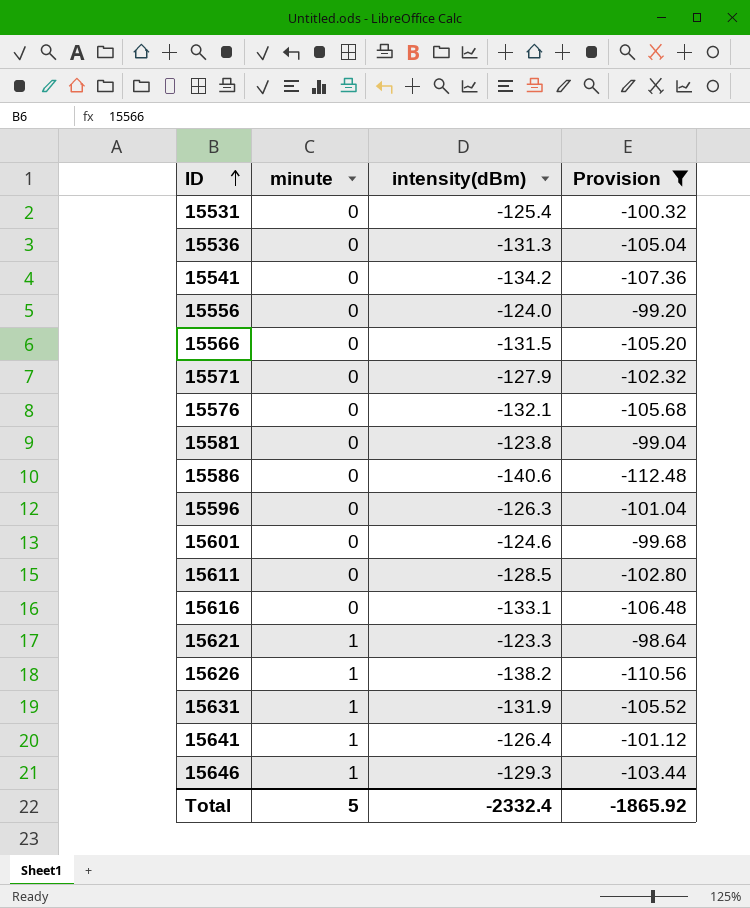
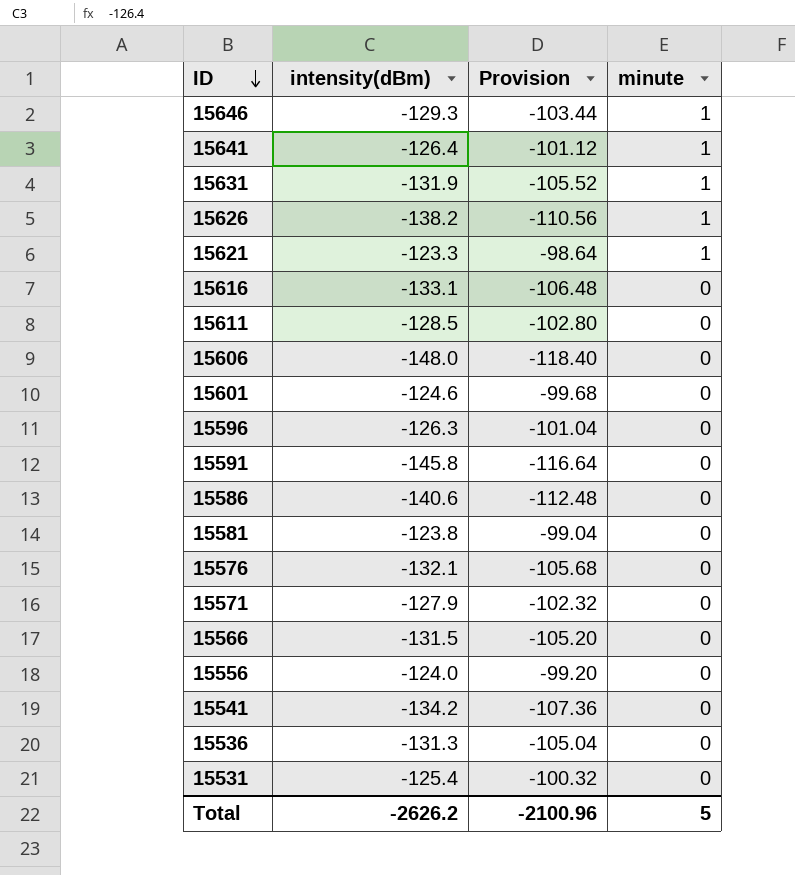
filter: Provision >= -112.48 -> none
row order: ID ascending -> ID descending
column minute | position: 2 -> 4
Total | intensity(dBm): -2332.4 -> -2626.2
Total | Provision: -1865.92 -> -2100.96

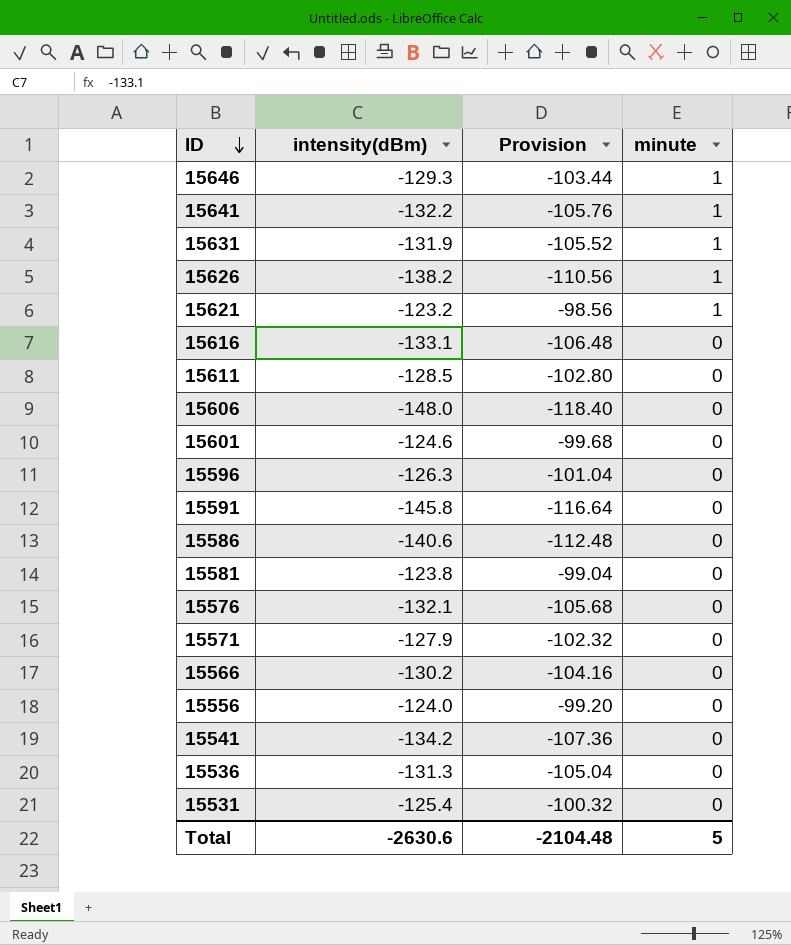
15641 | intensity(dBm): -126.4 -> -132.2
15641 | Provision: -101.12 -> -105.76
15621 | intensity(dBm): -123.3 -> -123.2
15621 | Provision: -98.64 -> -98.56
15566 | intensity(dBm): -131.5 -> -130.2
15566 | Provision: -105.20 -> -104.16
Total | intensity(dBm): -2626.2 -> -2630.6
Total | Provision: -2100.96 -> -2104.48

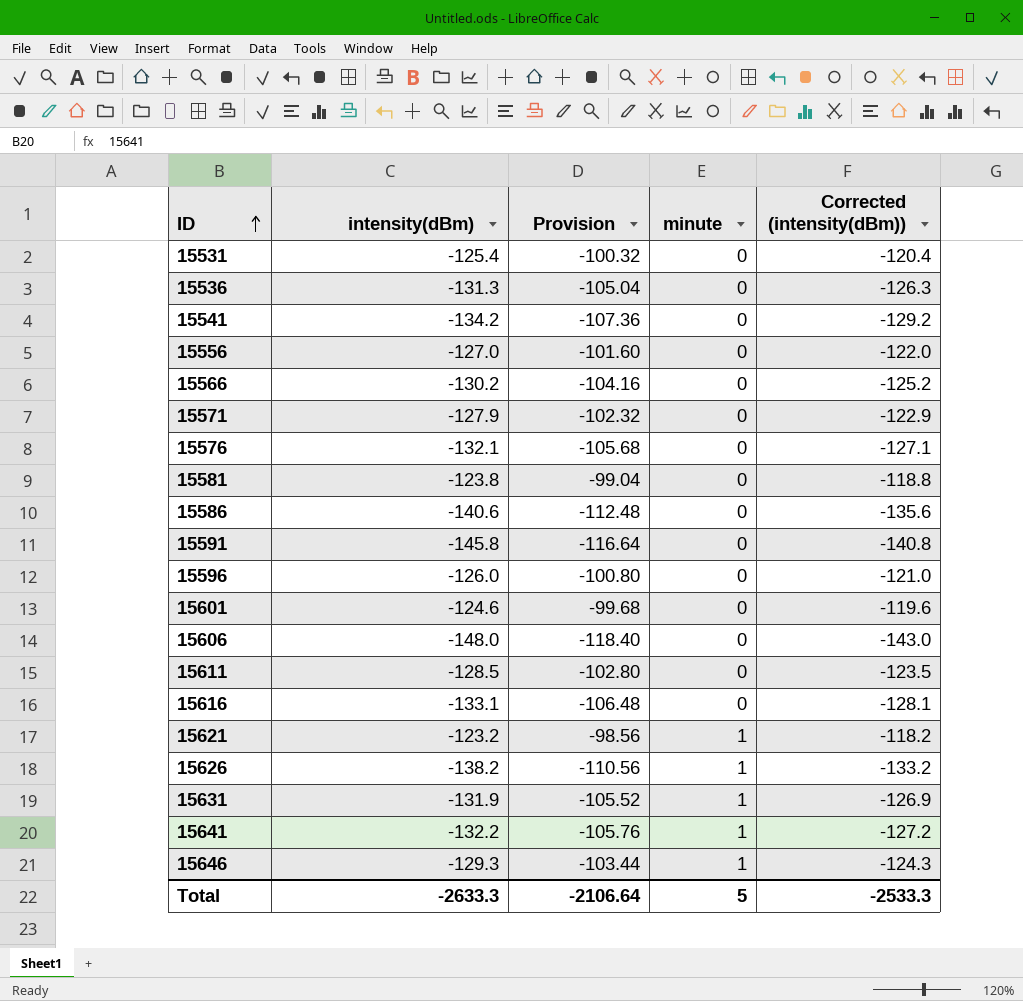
row order: ID descending -> ID ascending
column Corrected (intensity(dBm)) | formula: none -> [intensity(dBm)] + 5
15556 | intensity(dBm): -124.0 -> -127.0
15556 | Provision: -99.20 -> -101.60
15596 | intensity(dBm): -126.3 -> -126.0
15596 | Provision: -101.04 -> -100.80
Total | intensity(dBm): -2630.6 -> -2633.3
Total | Provision: -2104.48 -> -2106.64

